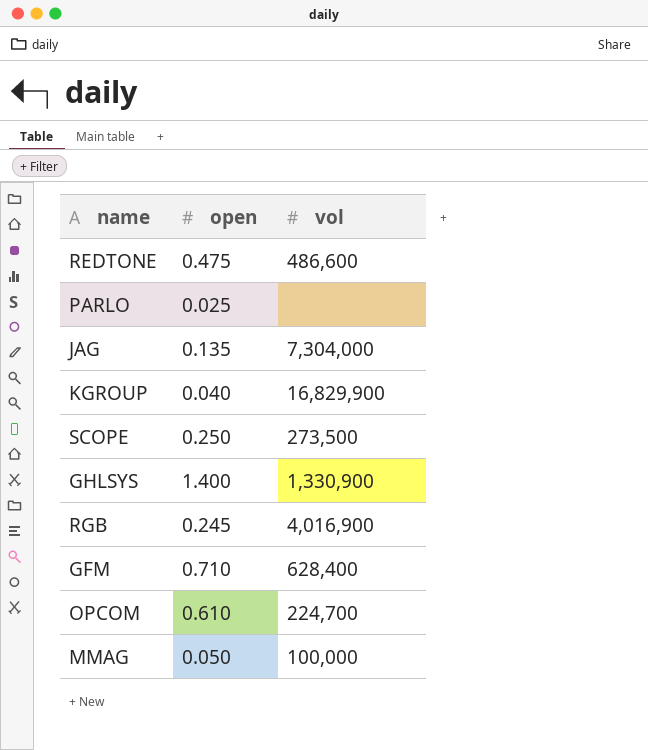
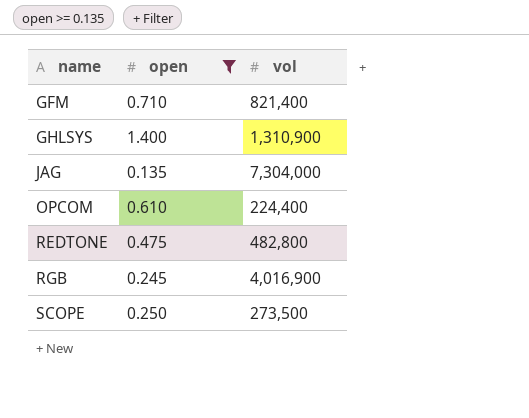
filter: none -> open >= 0.135
row order: none -> name ascending
GFM | vol: 628,400 -> 821,400
GHLSYS | vol: 1,330,900 -> 1,310,900
OPCOM | vol: 224,700 -> 224,400
REDTONE | vol: 486,600 -> 482,800

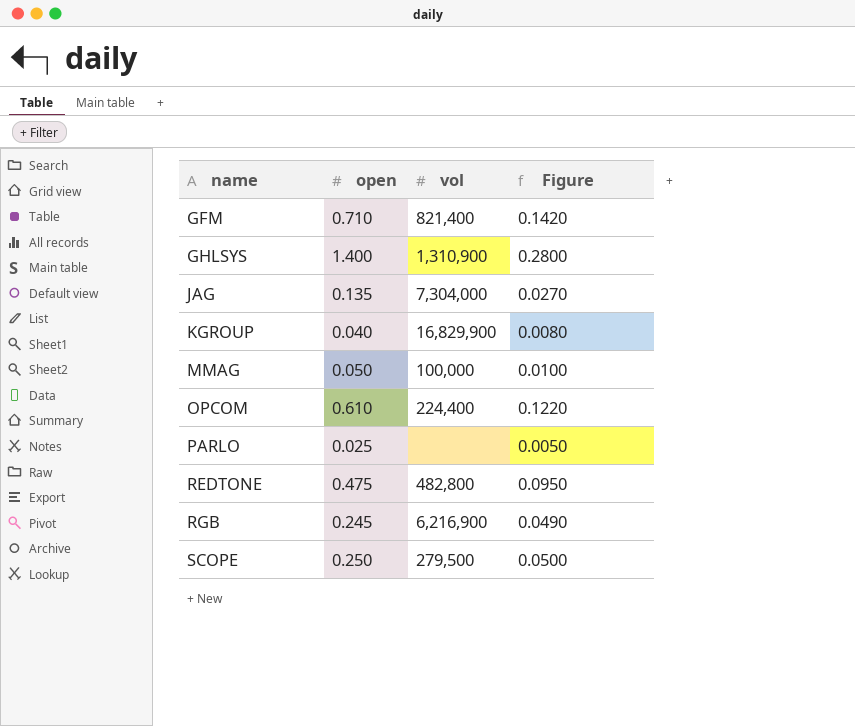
filter: open >= 0.135 -> none
column Figure | formula: none -> [open] * 0.2
RGB | vol: 4,016,900 -> 6,216,900
SCOPE | vol: 273,500 -> 279,500

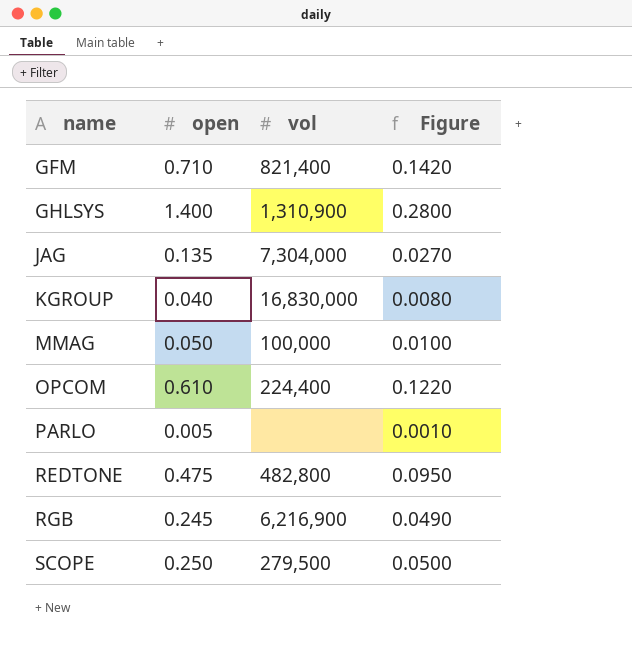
KGROUP | vol: 16,829,900 -> 16,830,000
PARLO | open: 0.025 -> 0.005
PARLO | Figure: 0.0050 -> 0.0010

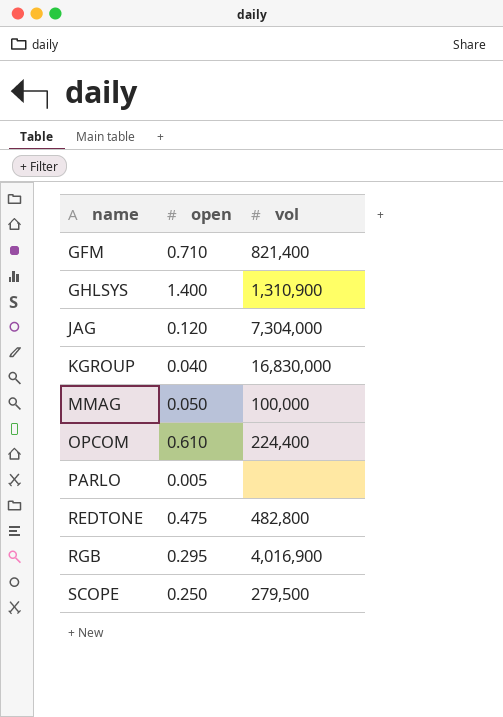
column Figure | formula: [open] * 0.2 -> none
JAG | open: 0.135 -> 0.120
RGB | open: 0.245 -> 0.295
RGB | vol: 6,216,900 -> 4,016,900

